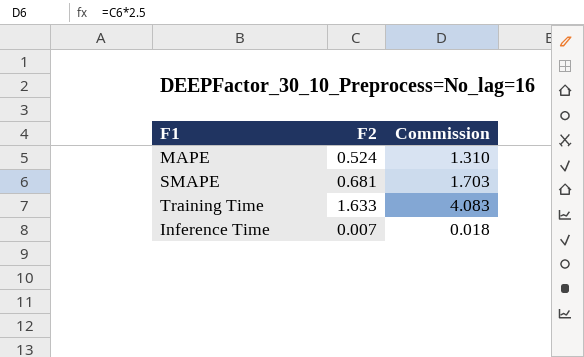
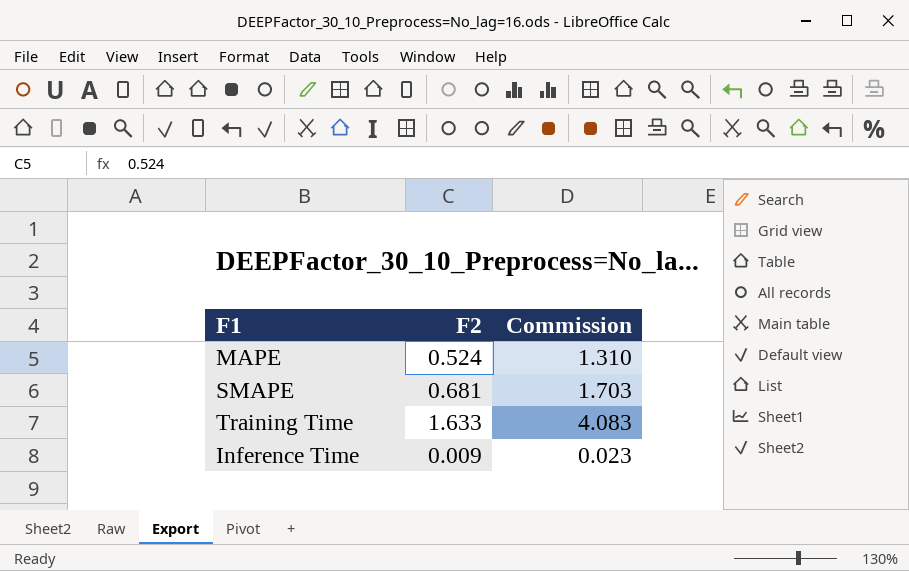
Inference Time | F2: 0.007 -> 0.009
Inference Time | Commission: 0.018 -> 0.023

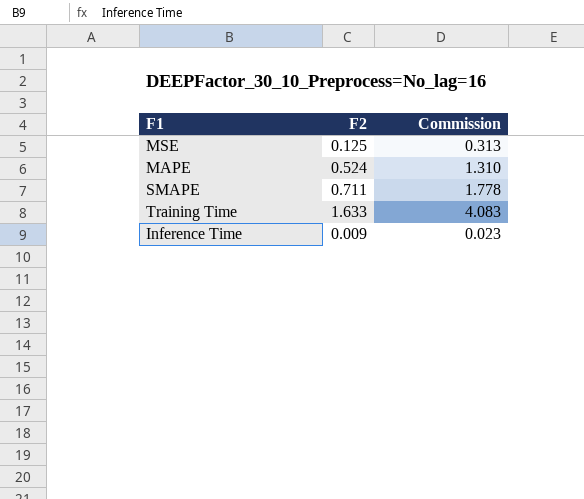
row MSE: none -> 0.125 | 0.313
SMAPE | F2: 0.681 -> 0.711
SMAPE | Commission: 1.703 -> 1.778

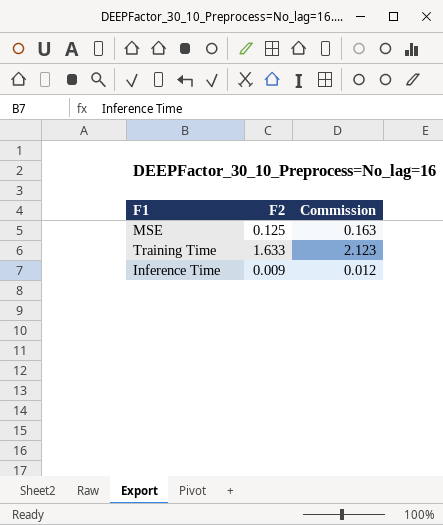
column Commission | formula: [F2] * 2.5 -> [F2] * 1.3
row MAPE: 0.524 | 1.310 -> none
row SMAPE: 0.711 | 1.778 -> none

